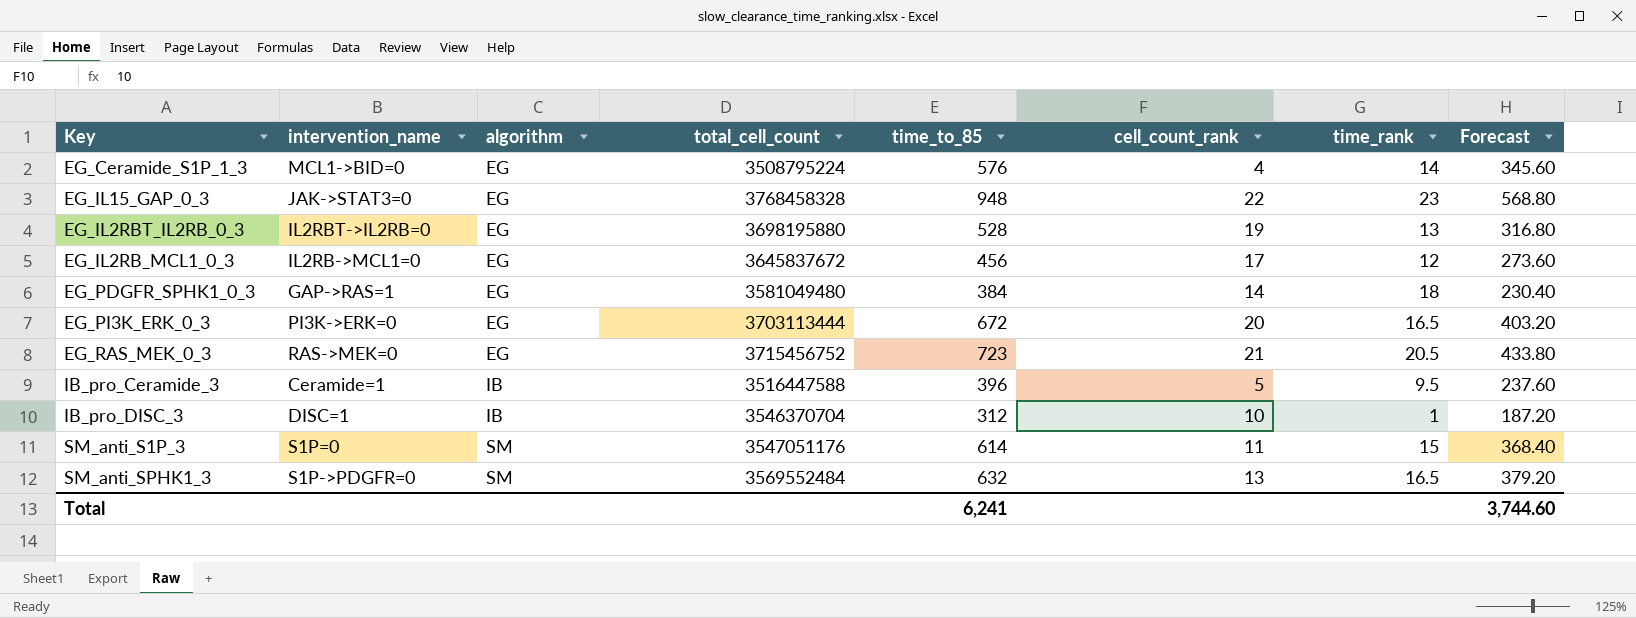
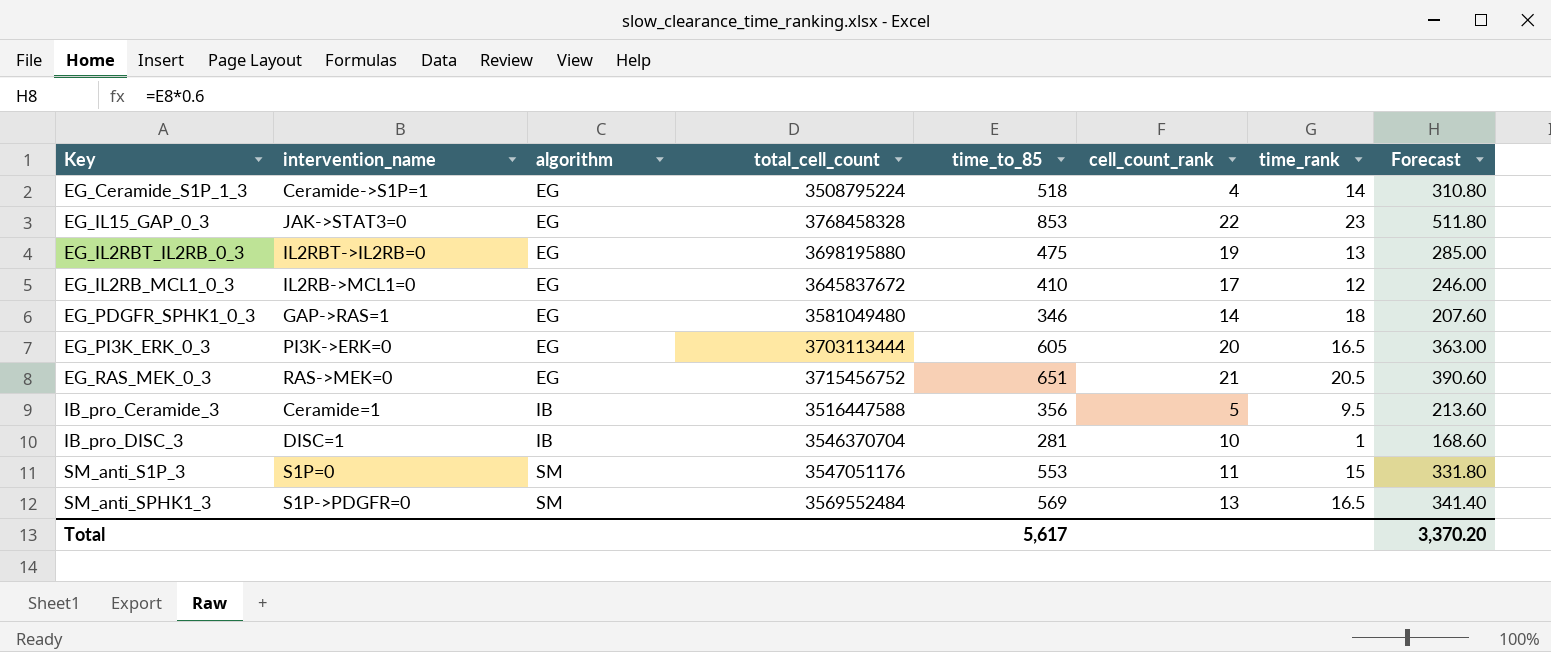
EG_Ceramide_S1P_1_3 | intervention_name: MCL1->BID=0 -> Ceramide->S1P=1
EG_Ceramide_S1P_1_3 | time_to_85: 576 -> 518
EG_Ceramide_S1P_1_3 | Forecast: 345.60 -> 310.80
EG_IL15_GAP_0_3 | time_to_85: 948 -> 853
EG_IL15_GAP_0_3 | Forecast: 568.80 -> 511.80
EG_IL2RBT_IL2RB_0_3 | time_to_85: 528 -> 475
EG_IL2RBT_IL2RB_0_3 | Forecast: 316.80 -> 285.00
EG_IL2RB_MCL1_0_3 | time_to_85: 456 -> 410
EG_IL2RB_MCL1_0_3 | Forecast: 273.60 -> 246.00
EG_PDGFR_SPHK1_0_3 | time_to_85: 384 -> 346
EG_PDGFR_SPHK1_0_3 | Forecast: 230.40 -> 207.60
EG_PI3K_ERK_0_3 | time_to_85: 672 -> 605
EG_PI3K_ERK_0_3 | Forecast: 403.20 -> 363.00
EG_RAS_MEK_0_3 | time_to_85: 723 -> 651
EG_RAS_MEK_0_3 | Forecast: 433.80 -> 390.60
IB_pro_Ceramide_3 | time_to_85: 396 -> 356
IB_pro_Ceramide_3 | Forecast: 237.60 -> 213.60
IB_pro_DISC_3 | time_to_85: 312 -> 281
IB_pro_DISC_3 | Forecast: 187.20 -> 168.60
SM_anti_S1P_3 | time_to_85: 614 -> 553
SM_anti_S1P_3 | Forecast: 368.40 -> 331.80
SM_anti_SPHK1_3 | time_to_85: 632 -> 569
SM_anti_SPHK1_3 | Forecast: 379.20 -> 341.40
Total | time_to_85: 6,241 -> 5,617
Total | Forecast: 3,744.60 -> 3,370.20

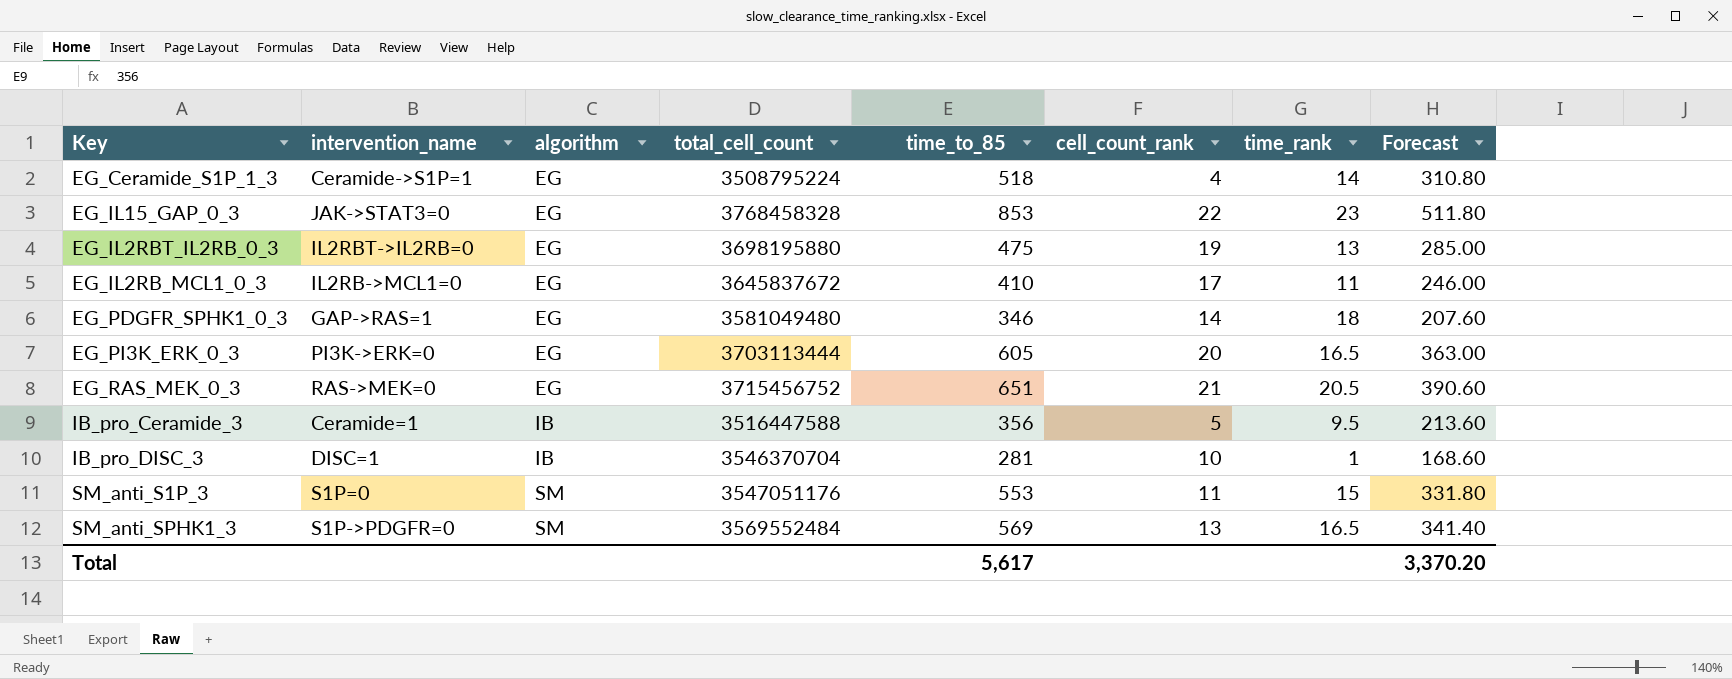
EG_IL2RB_MCL1_0_3 | time_rank: 12 -> 11

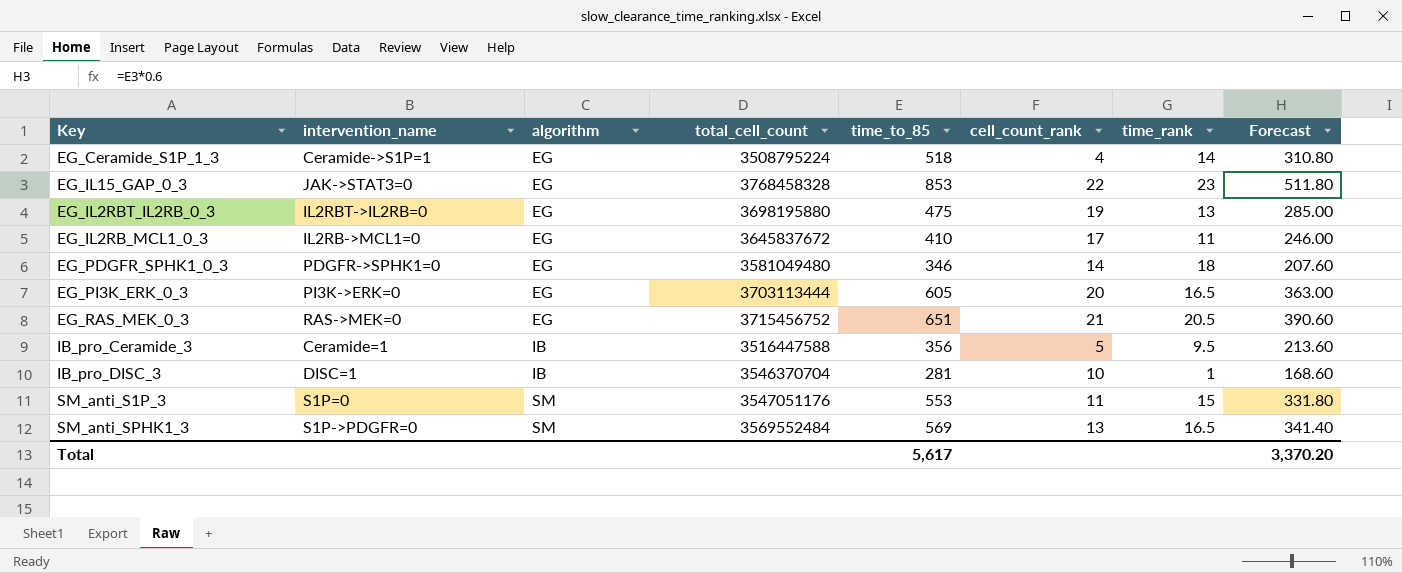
EG_PDGFR_SPHK1_0_3 | intervention_name: GAP->RAS=1 -> PDGFR->SPHK1=0

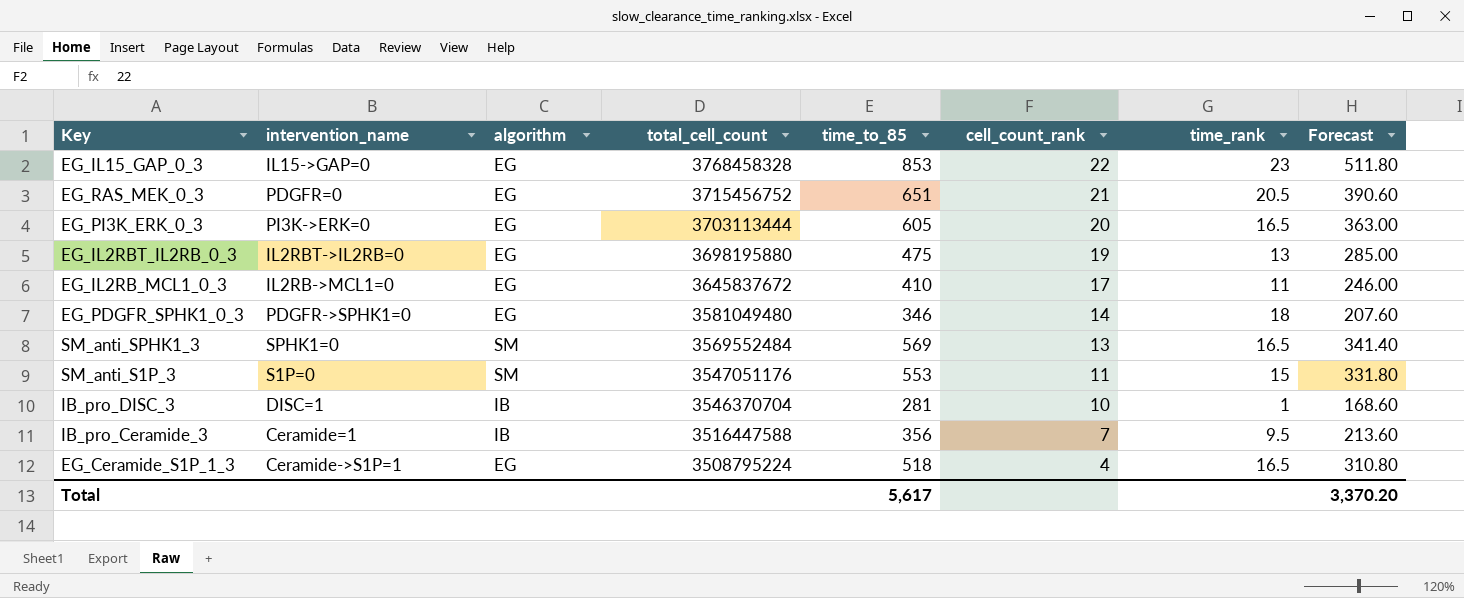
row order: algorithm ascending -> total_cell_count descending
EG_IL15_GAP_0_3 | intervention_name: JAK->STAT3=0 -> IL15->GAP=0
EG_RAS_MEK_0_3 | intervention_name: RAS->MEK=0 -> PDGFR=0
SM_anti_SPHK1_3 | intervention_name: S1P->PDGFR=0 -> SPHK1=0
IB_pro_Ceramide_3 | cell_count_rank: 5 -> 7
EG_Ceramide_S1P_1_3 | time_rank: 14 -> 16.5

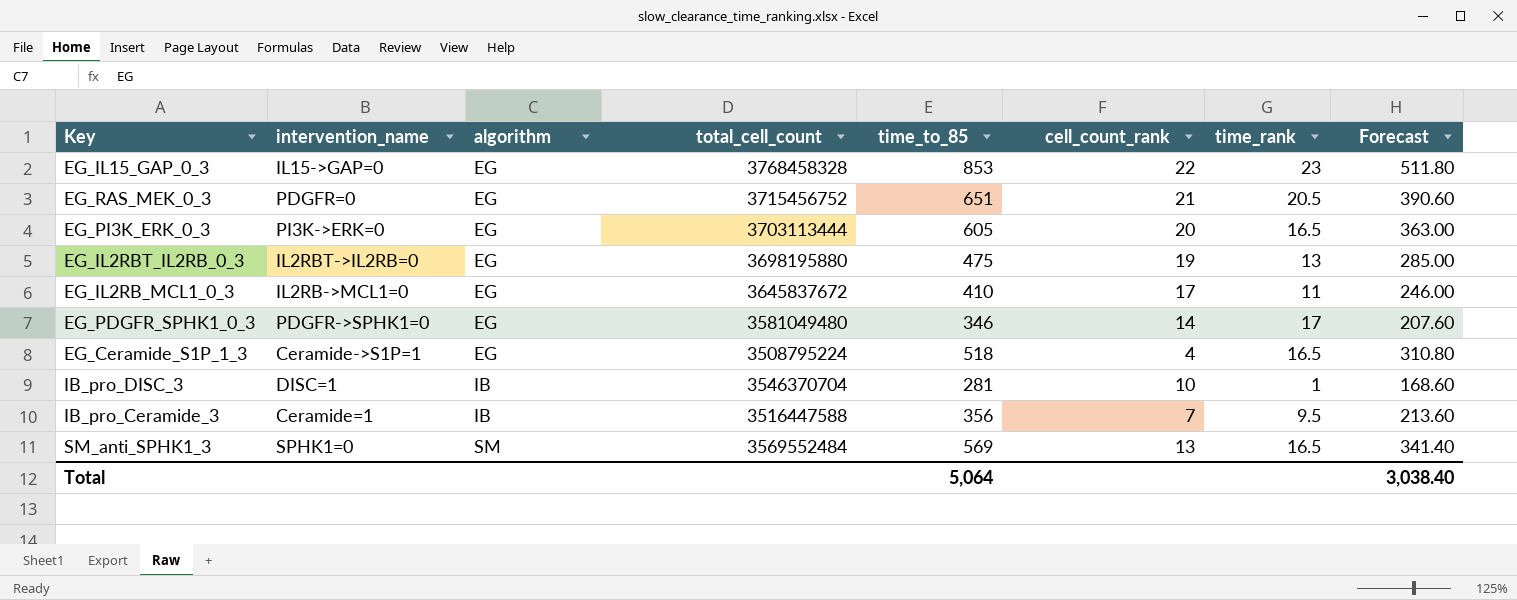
row order: total_cell_count descending -> algorithm ascending
row SM_anti_S1P_3: S1P=0 | SM | 3547051176 | 553 | 11 | 15 | 331.80 -> none
EG_PDGFR_SPHK1_0_3 | time_rank: 18 -> 17
Total | time_to_85: 5,617 -> 5,064
Total | Forecast: 3,370.20 -> 3,038.40

